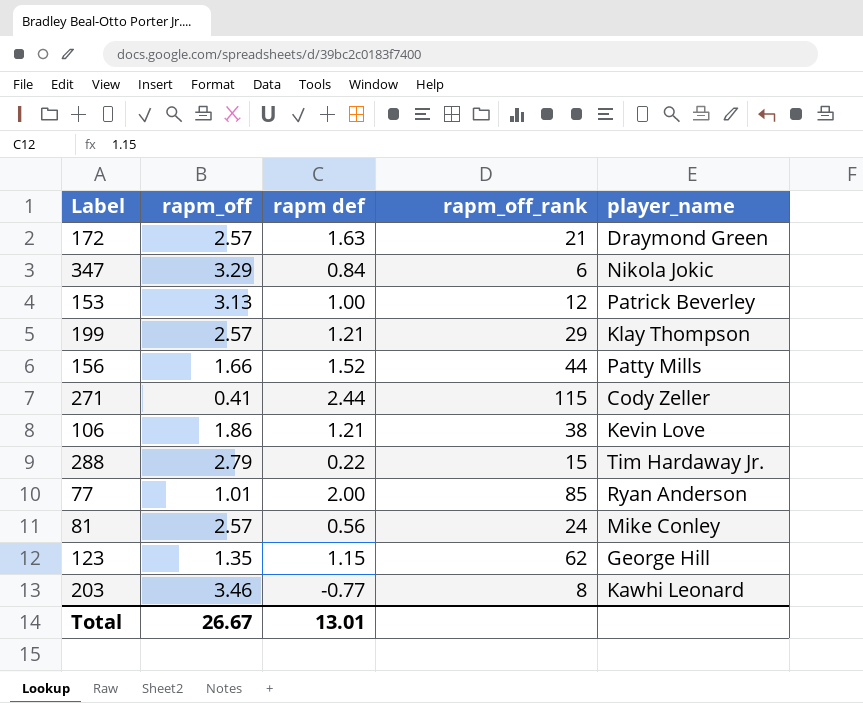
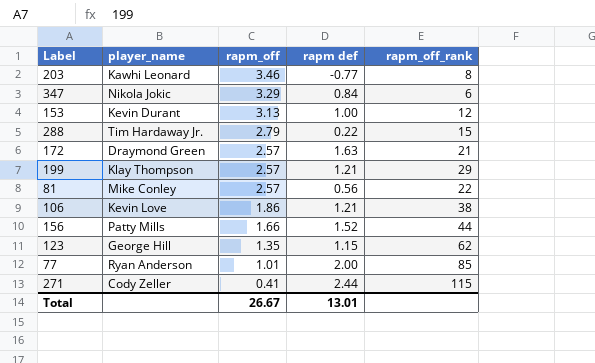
row order: none -> rapm_off descending
column player_name | position: 5 -> 2
153 | player_name: Patrick Beverley -> Kevin Durant
81 | rapm_off_rank: 24 -> 22

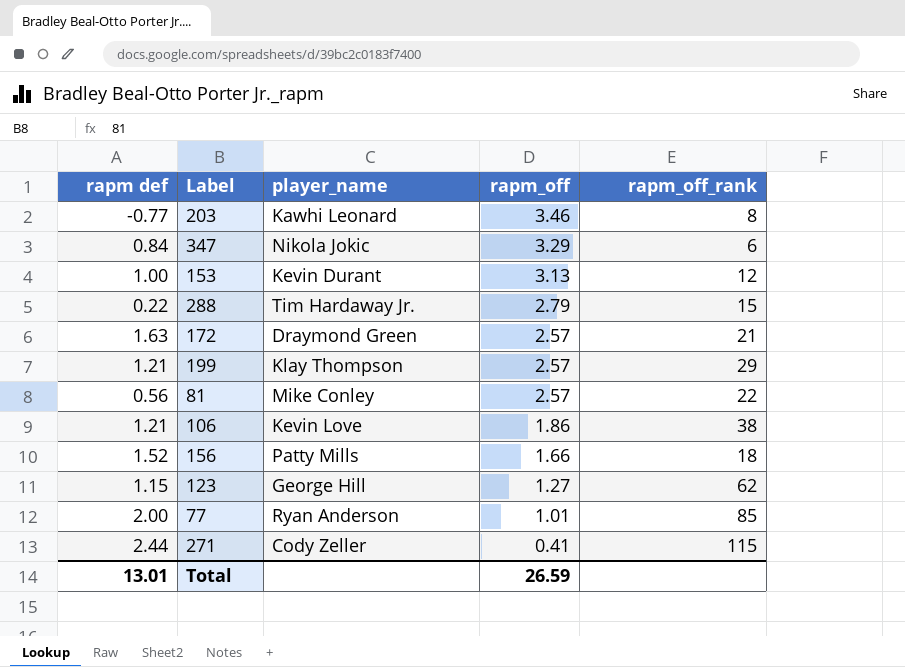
column rapm def | position: 4 -> 1
156 | rapm_off_rank: 44 -> 18
123 | rapm_off: 1.35 -> 1.27
Total | rapm_off: 26.67 -> 26.59

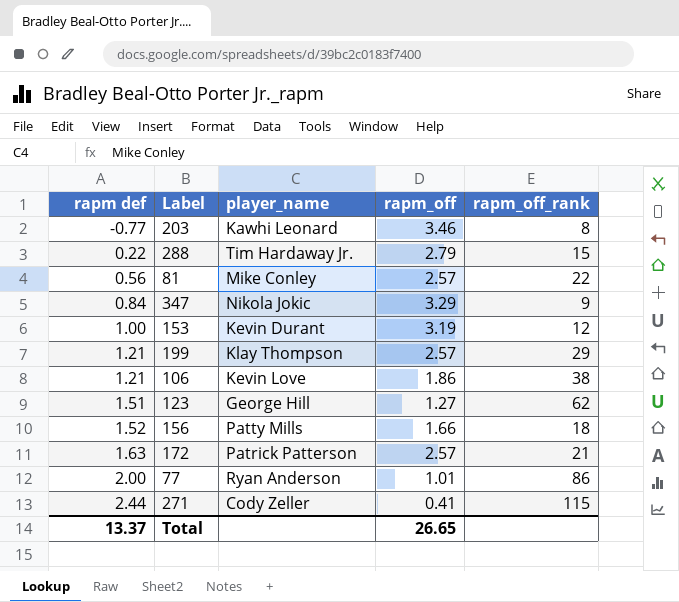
row order: rapm_off descending -> rapm def ascending
347 | rapm_off_rank: 6 -> 9
153 | rapm_off: 3.13 -> 3.19
123 | rapm def: 1.15 -> 1.51
172 | player_name: Draymond Green -> Patrick Patterson
77 | rapm_off_rank: 85 -> 86
Total | rapm def: 13.01 -> 13.37
Total | rapm_off: 26.59 -> 26.65

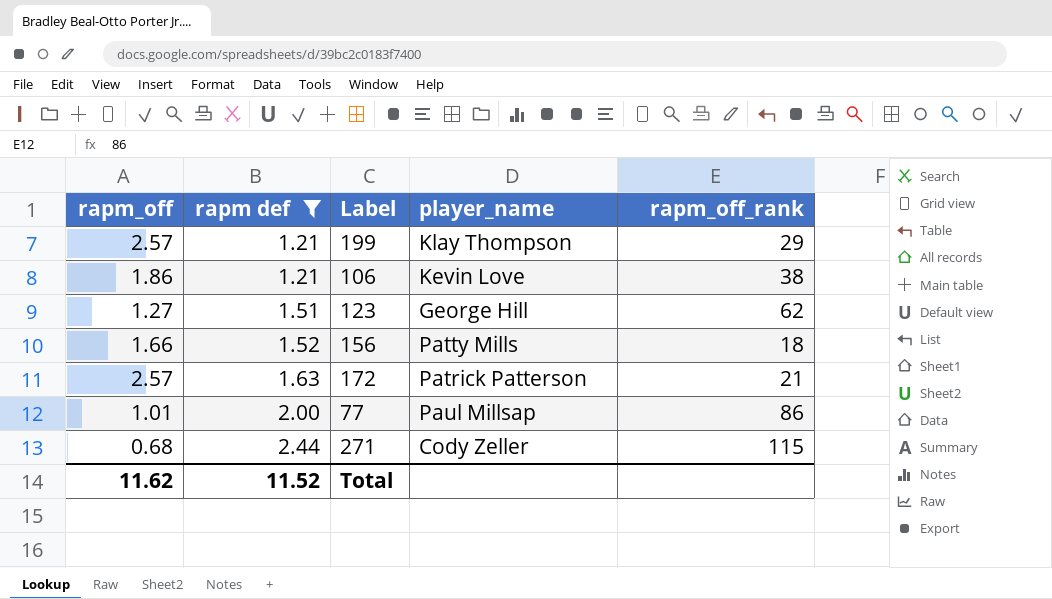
filter: none -> rapm def >= 1.21
column rapm_off | position: 4 -> 1
77 | player_name: Ryan Anderson -> Paul Millsap
271 | rapm_off: 0.41 -> 0.68
Total | rapm_off: 26.65 -> 11.62
Total | rapm def: 13.37 -> 11.52

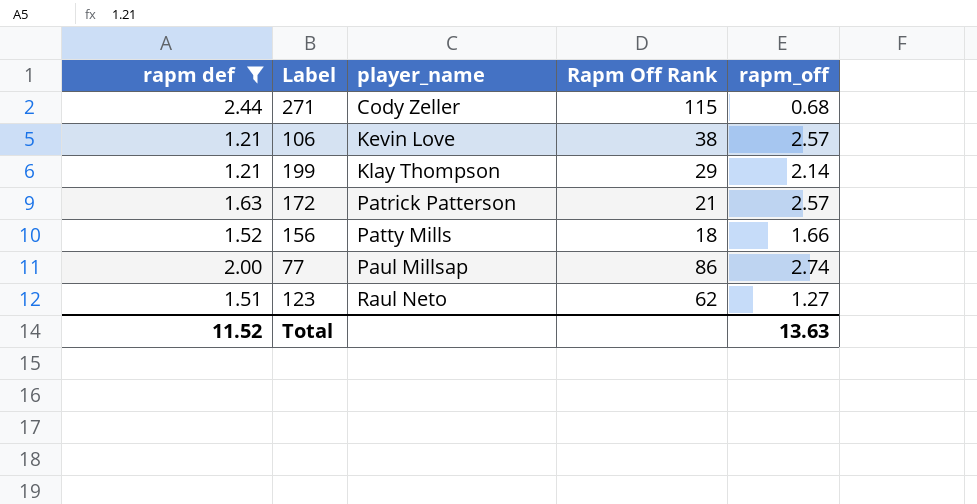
row order: rapm def ascending -> player_name ascending
column name: rapm_off_rank -> Rapm Off Rank
column rapm_off | position: 1 -> 5
106 | rapm_off: 1.86 -> 2.57
199 | rapm_off: 2.57 -> 2.14
77 | rapm_off: 1.01 -> 2.74
123 | player_name: George Hill -> Raul Neto
Total | rapm_off: 11.62 -> 13.63

